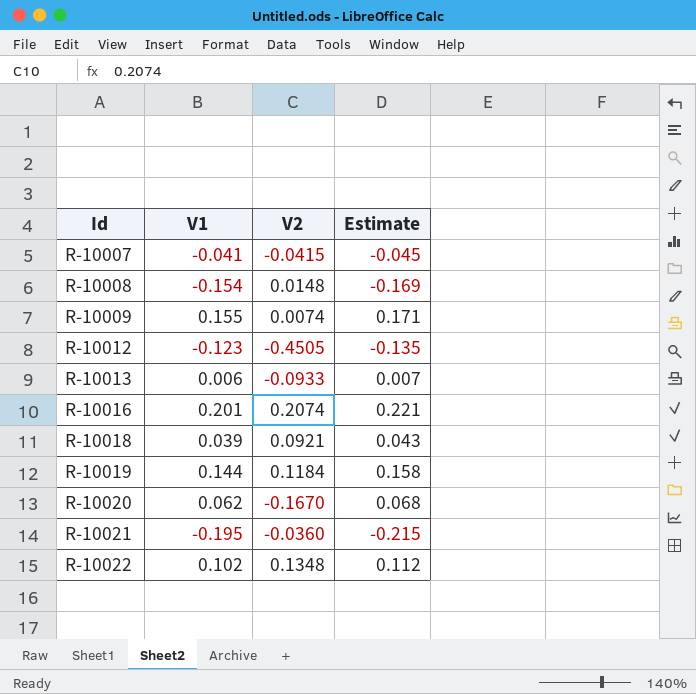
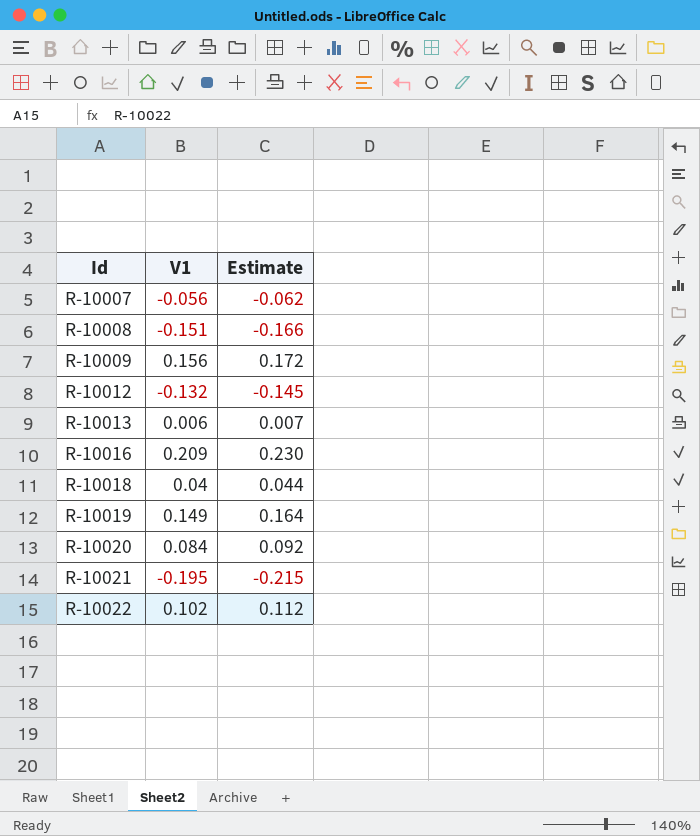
column V2 | position: 3 -> none
R-10007 | V1: -0.041 -> -0.056
R-10007 | Estimate: -0.045 -> -0.062
R-10008 | V1: -0.154 -> -0.151
R-10008 | Estimate: -0.169 -> -0.166
R-10009 | V1: 0.155 -> 0.156
R-10009 | Estimate: 0.171 -> 0.172
R-10012 | V1: -0.123 -> -0.132
R-10012 | Estimate: -0.135 -> -0.145
R-10016 | V1: 0.201 -> 0.209
R-10016 | Estimate: 0.221 -> 0.230
R-10018 | V1: 0.039 -> 0.04
R-10018 | Estimate: 0.043 -> 0.044
R-10019 | V1: 0.144 -> 0.149
R-10019 | Estimate: 0.158 -> 0.164
R-10020 | V1: 0.062 -> 0.084
R-10020 | Estimate: 0.068 -> 0.092

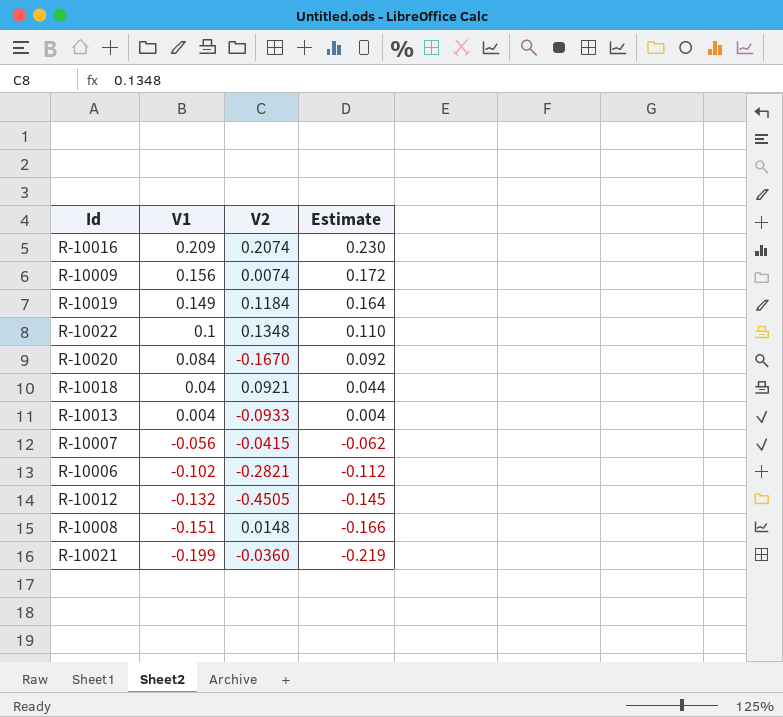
row order: Id ascending -> V1 descending
column V2 | position: none -> 3
R-10022 | V1: 0.102 -> 0.1
R-10022 | Estimate: 0.112 -> 0.110
R-10013 | V1: 0.006 -> 0.004
R-10013 | Estimate: 0.007 -> 0.004
row R-10006: none -> -0.102 | -0.2821 | -0.112
R-10021 | V1: -0.195 -> -0.199
R-10021 | Estimate: -0.215 -> -0.219

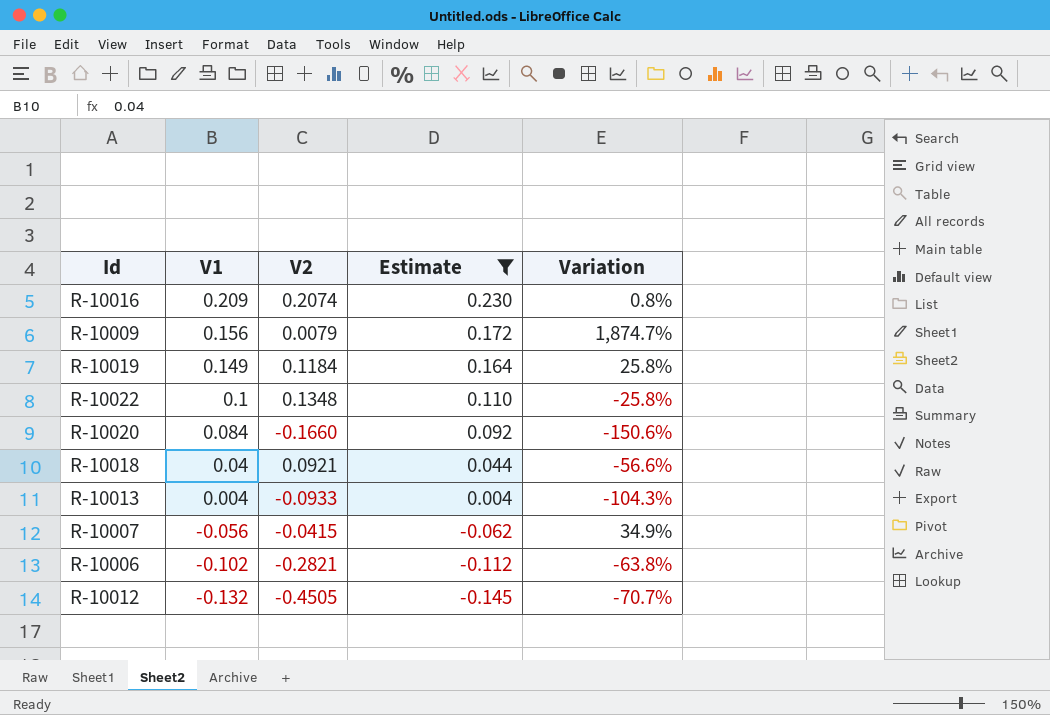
filter: none -> Estimate >= -0.145
column Variation | formula: none -> ([V1] - [V2]) / [V2]
R-10009 | V2: 0.0074 -> 0.0079
R-10020 | V2: -0.1670 -> -0.1660

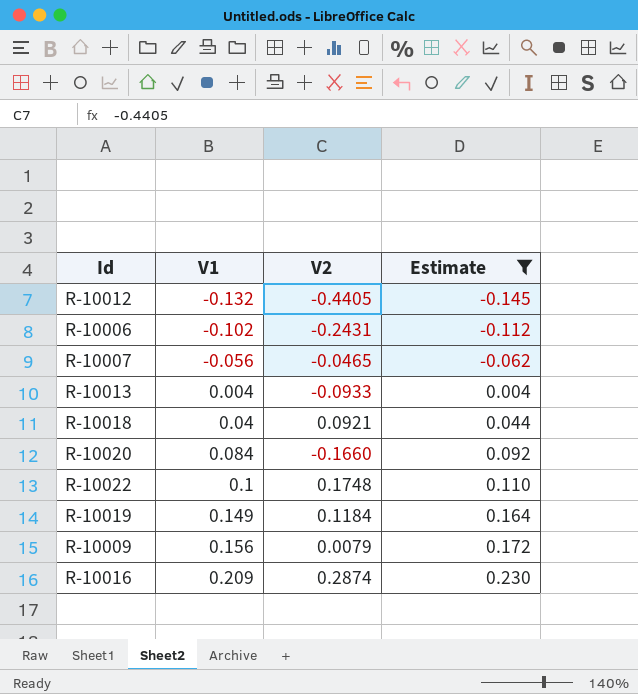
row order: V1 descending -> V1 ascending
column Variation | formula: ([V1] - [V2]) / [V2] -> none
R-10012 | V2: -0.4505 -> -0.4405
R-10006 | V2: -0.2821 -> -0.2431
R-10007 | V2: -0.0415 -> -0.0465
R-10022 | V2: 0.1348 -> 0.1748
R-10016 | V2: 0.2074 -> 0.2874

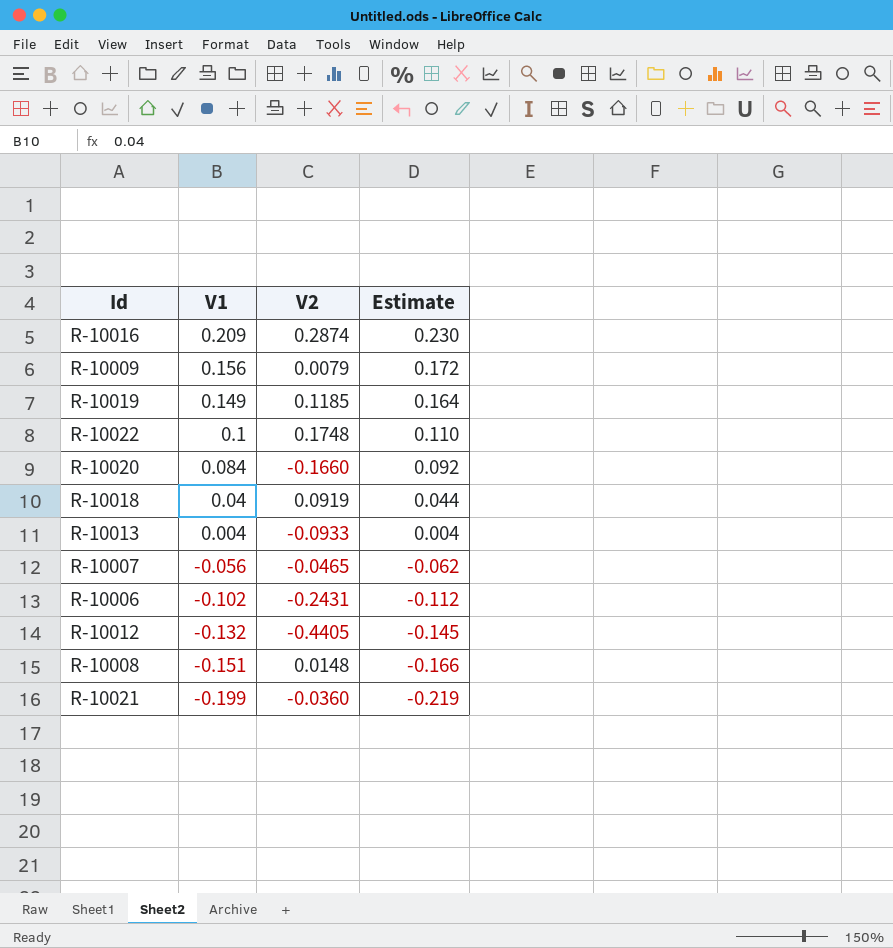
filter: Estimate >= -0.145 -> none
row order: V1 ascending -> V1 descending
R-10019 | V2: 0.1184 -> 0.1185
R-10018 | V2: 0.0921 -> 0.0919

